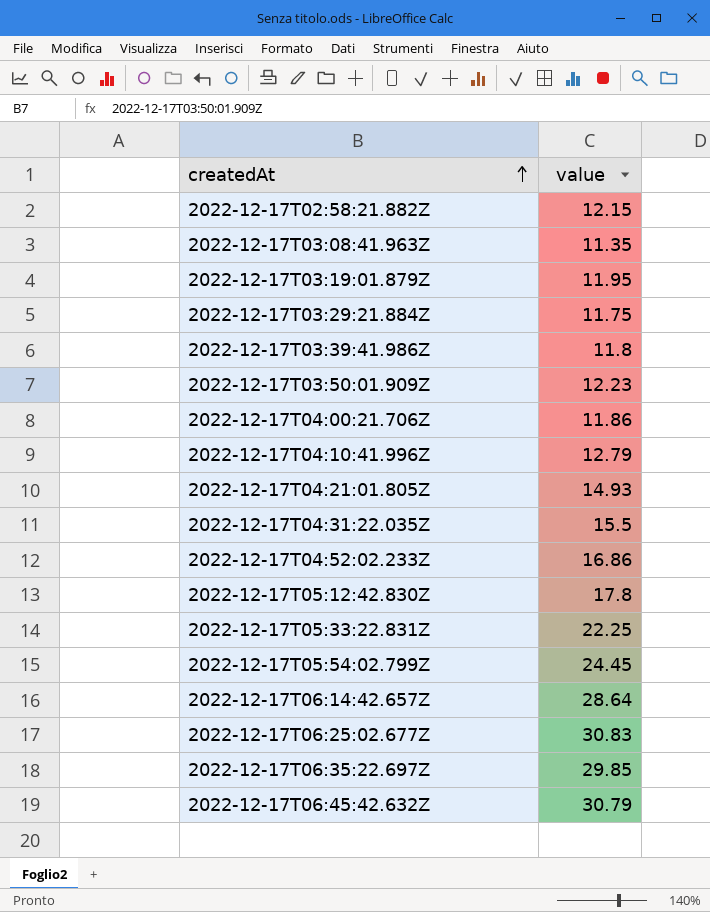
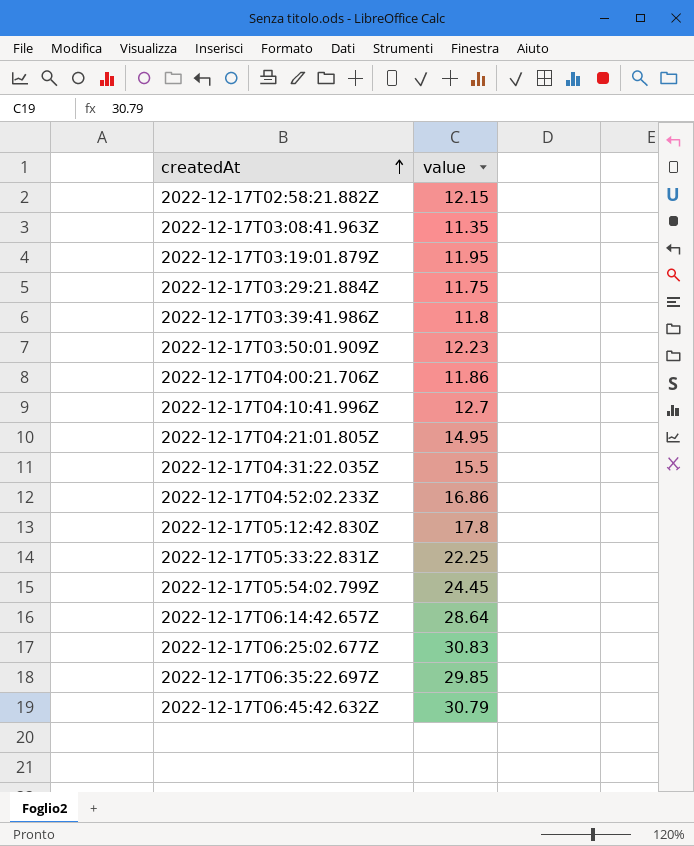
2022-12-17T04:10:41.996Z | value: 12.79 -> 12.7
2022-12-17T04:21:01.805Z | value: 14.93 -> 14.95

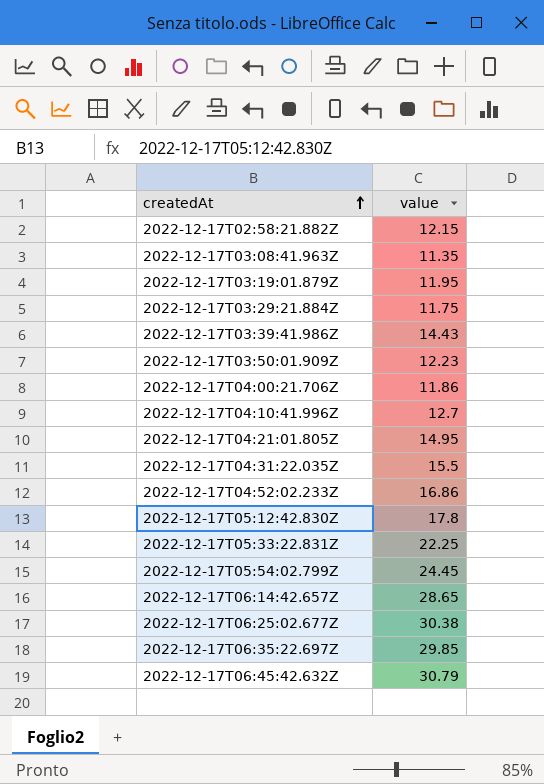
2022-12-17T03:39:41.986Z | value: 11.8 -> 14.43
2022-12-17T06:14:42.657Z | value: 28.64 -> 28.65
2022-12-17T06:25:02.677Z | value: 30.83 -> 30.38

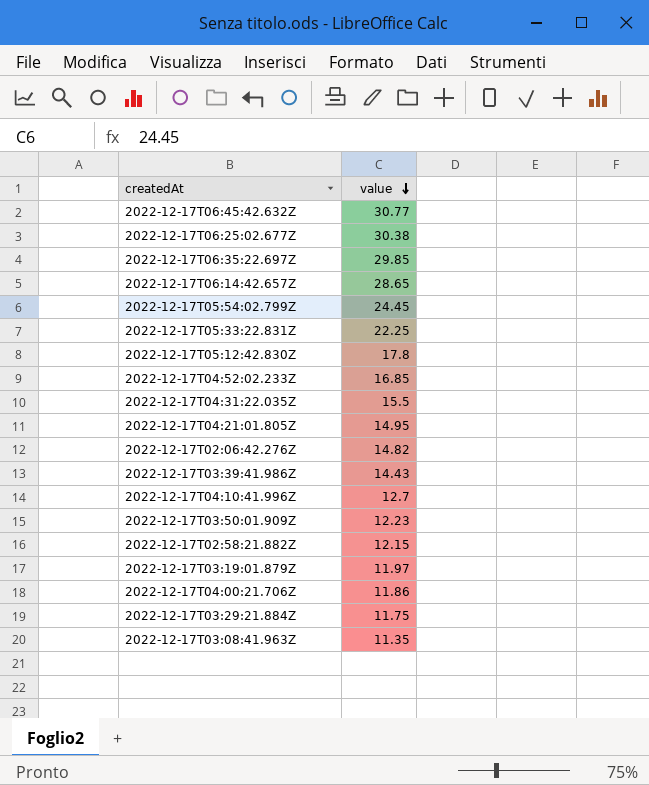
row order: createdAt ascending -> value descending
2022-12-17T06:45:42.632Z | value: 30.79 -> 30.77
2022-12-17T04:52:02.233Z | value: 16.86 -> 16.85
row 2022-12-17T02:06:42.276Z: none -> 14.82
2022-12-17T03:19:01.879Z | value: 11.95 -> 11.97

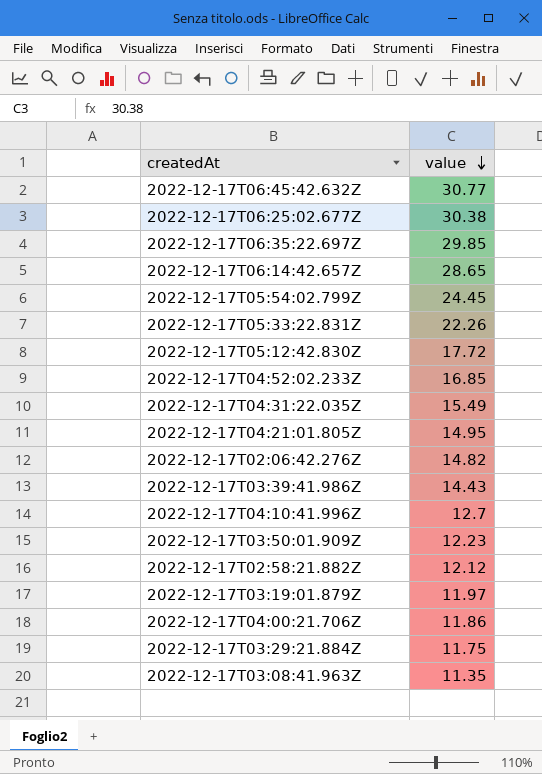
2022-12-17T05:33:22.831Z | value: 22.25 -> 22.26
2022-12-17T05:12:42.830Z | value: 17.8 -> 17.72
2022-12-17T04:31:22.035Z | value: 15.5 -> 15.49
2022-12-17T02:58:21.882Z | value: 12.15 -> 12.12

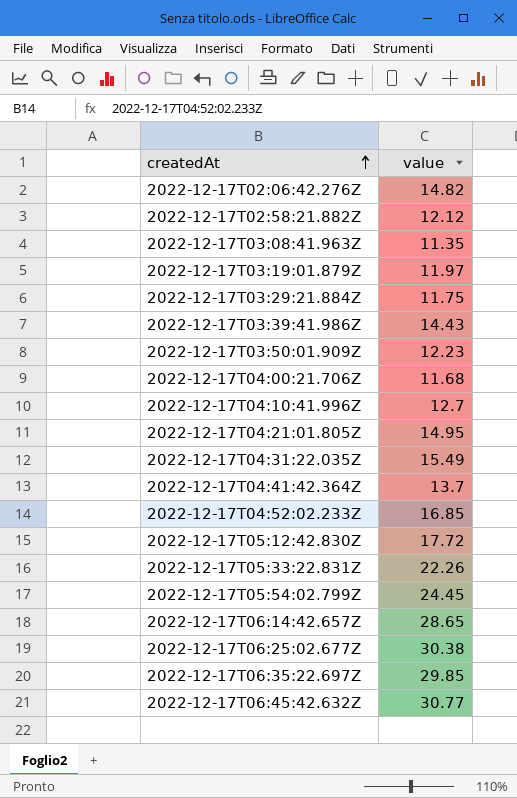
row order: value descending -> createdAt ascending
2022-12-17T04:00:21.706Z | value: 11.86 -> 11.68
row 2022-12-17T04:41:42.364Z: none -> 13.7

